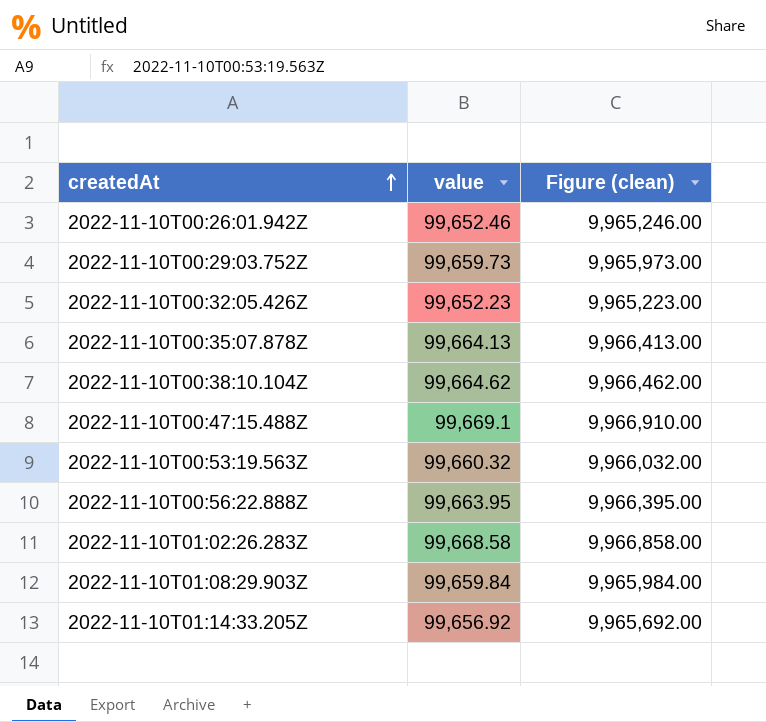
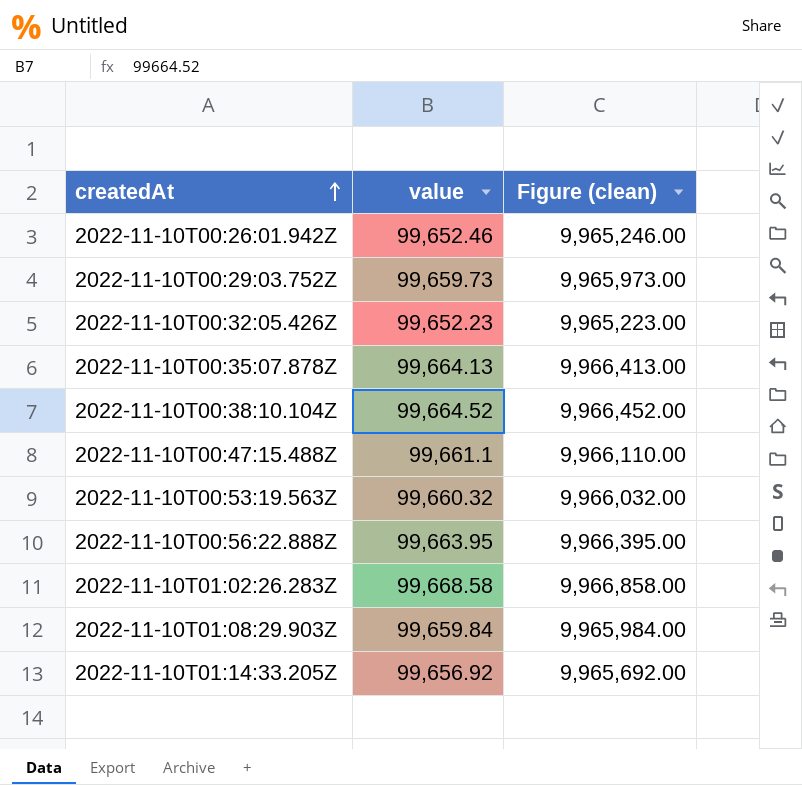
2022-11-10T00:38:10.104Z | value: 99,664.62 -> 99,664.52
2022-11-10T00:38:10.104Z | Figure (clean): 9,966,462.00 -> 9,966,452.00
2022-11-10T00:47:15.488Z | value: 99,669.1 -> 99,661.1
2022-11-10T00:47:15.488Z | Figure (clean): 9,966,910.00 -> 9,966,110.00

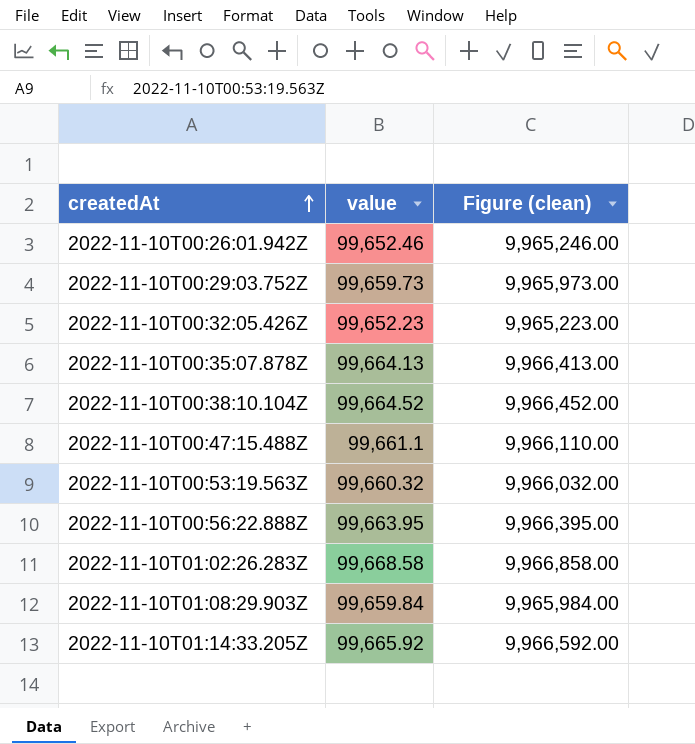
2022-11-10T01:14:33.205Z | value: 99,656.92 -> 99,665.92
2022-11-10T01:14:33.205Z | Figure (clean): 9,965,692.00 -> 9,966,592.00

